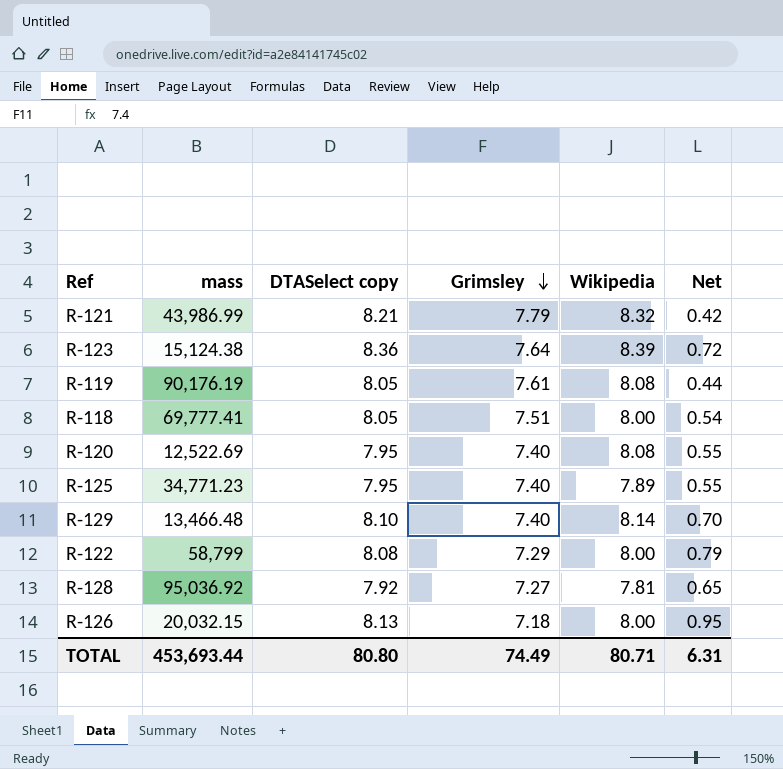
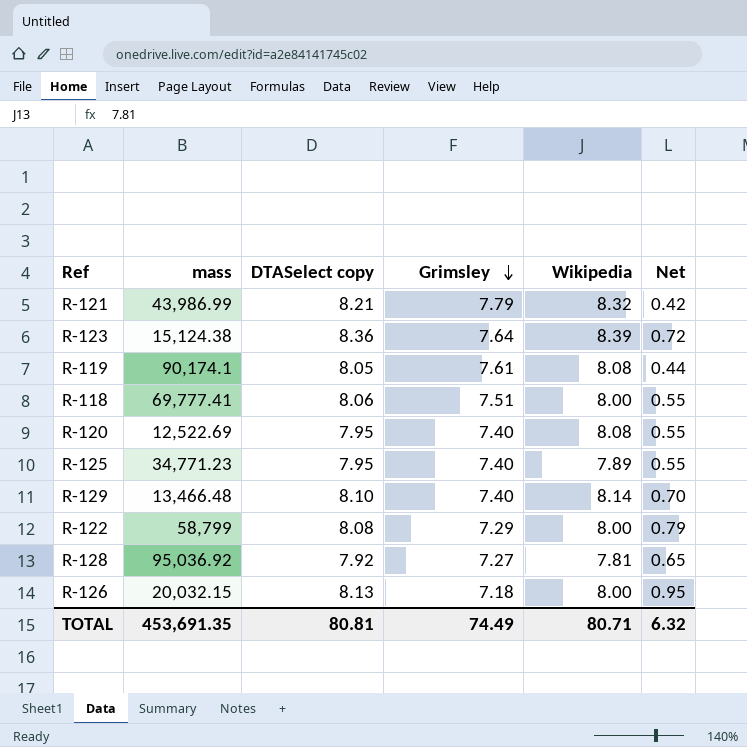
R-119 | mass: 90,176.19 -> 90,174.1
R-118 | DTASelect copy: 8.05 -> 8.06
R-118 | Net: 0.54 -> 0.55
TOTAL | mass: 453,693.44 -> 453,691.35
TOTAL | DTASelect copy: 80.80 -> 80.81
TOTAL | Net: 6.31 -> 6.32

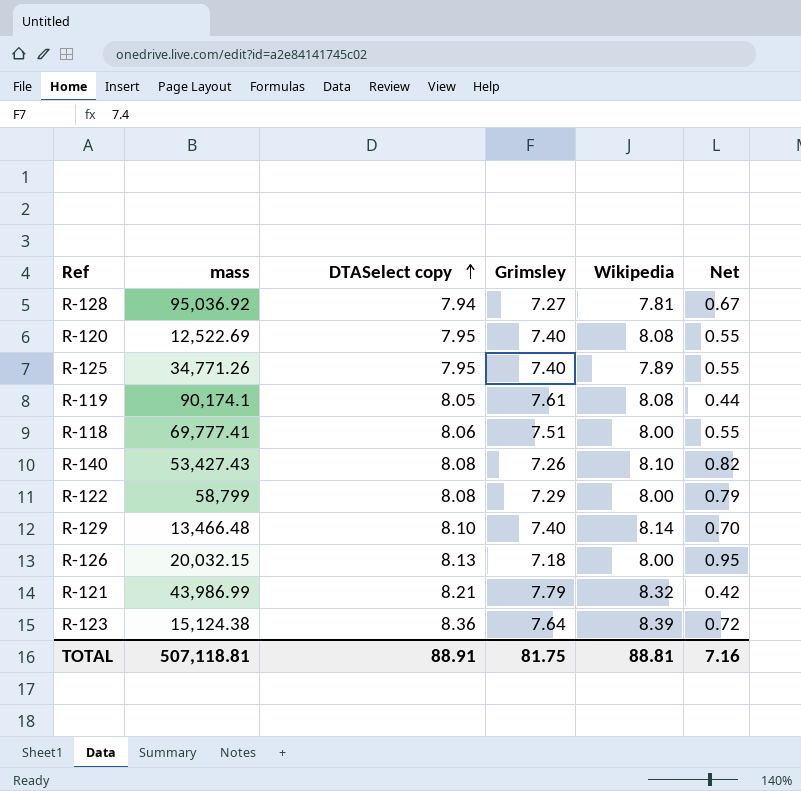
row order: Grimsley descending -> DTASelect copy ascending
R-128 | DTASelect copy: 7.92 -> 7.94
R-128 | Net: 0.65 -> 0.67
R-125 | mass: 34,771.23 -> 34,771.26
row R-140: none -> 53,427.43 | 8.08 | 7.26 | 8.10 | 0.82
TOTAL | mass: 453,691.35 -> 507,118.81
TOTAL | DTASelect copy: 80.81 -> 88.91
TOTAL | Grimsley: 74.49 -> 81.75
TOTAL | Wikipedia: 80.71 -> 88.81
TOTAL | Net: 6.32 -> 7.16

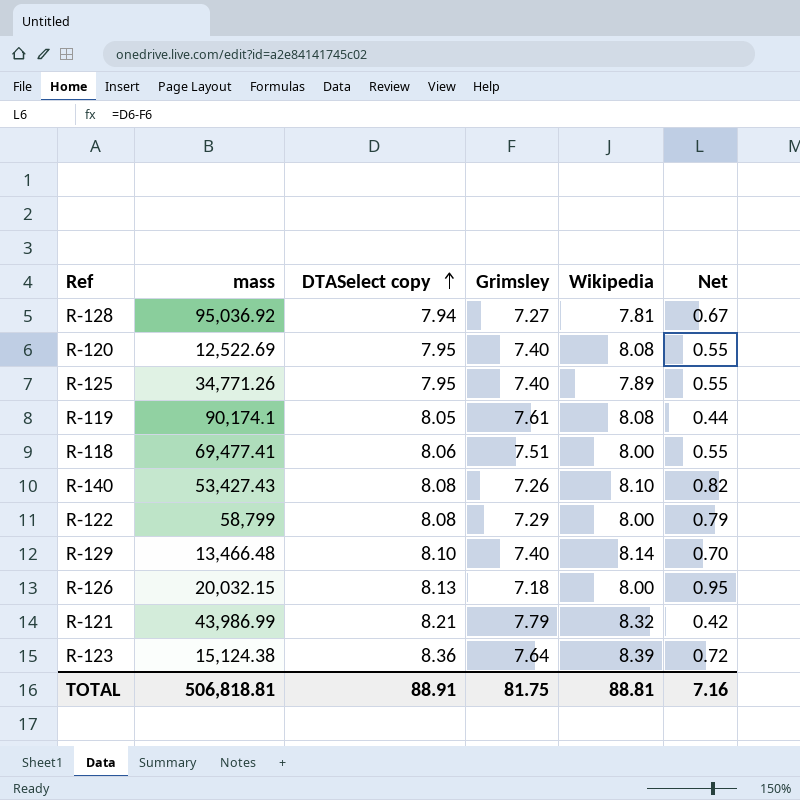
R-118 | mass: 69,777.41 -> 69,477.41
TOTAL | mass: 507,118.81 -> 506,818.81

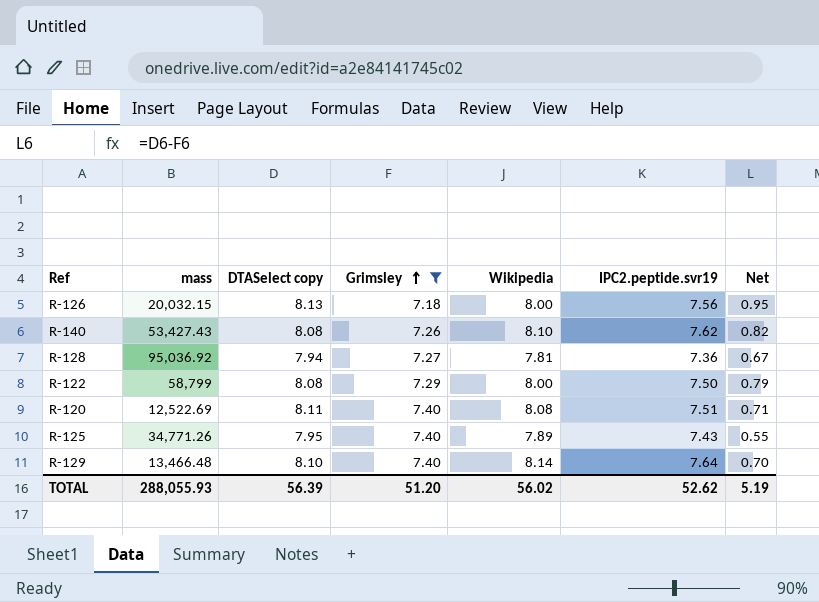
filter: none -> Grimsley <= 7.40
row order: DTASelect copy ascending -> Grimsley ascending
column IPC2.peptide.svr19 | position: none -> 6
R-120 | DTASelect copy: 7.95 -> 8.11
R-120 | Net: 0.55 -> 0.71
TOTAL | mass: 506,818.81 -> 288,055.93
TOTAL | DTASelect copy: 88.91 -> 56.39
TOTAL | Grimsley: 81.75 -> 51.20
TOTAL | Wikipedia: 88.81 -> 56.02
TOTAL | Net: 7.16 -> 5.19

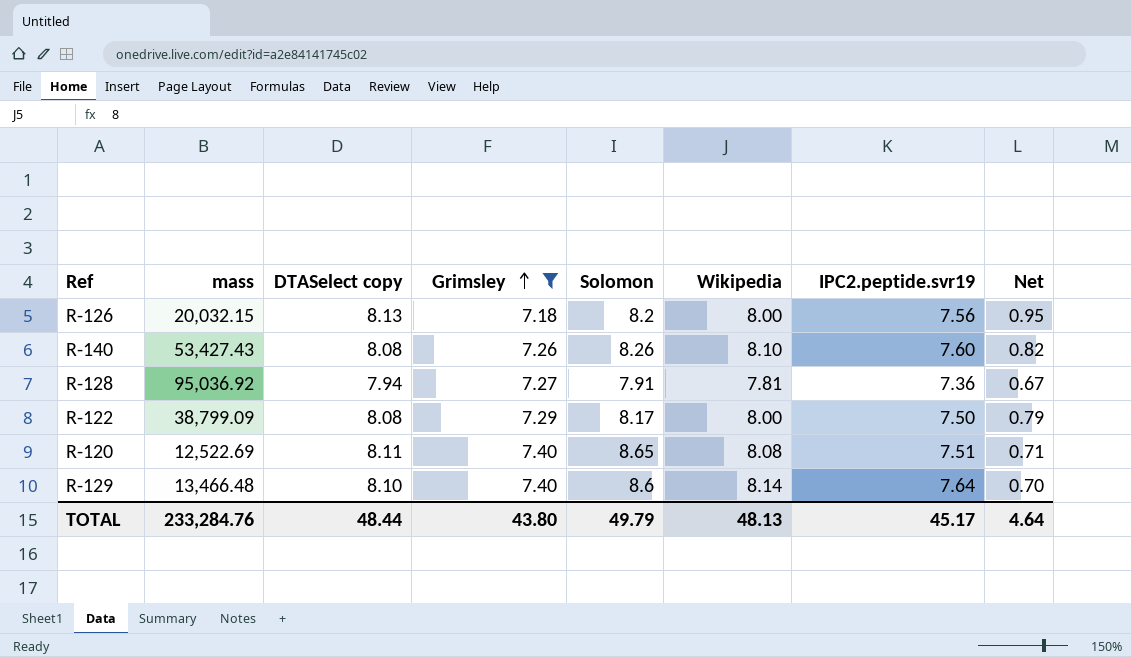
column Solomon | position: none -> 5
row R-125: 34,771.26 | 7.95 | 7.40 | 7.89 | 7.43 | 0.55 -> none
R-140 | IPC2.peptide.svr19: 7.62 -> 7.60
R-122 | mass: 58,799 -> 38,799.09
TOTAL | mass: 288,055.93 -> 233,284.76
TOTAL | DTASelect copy: 56.39 -> 48.44
TOTAL | Grimsley: 51.20 -> 43.80
TOTAL | Wikipedia: 56.02 -> 48.13
TOTAL | IPC2.peptide.svr19: 52.62 -> 45.17
TOTAL | Net: 5.19 -> 4.64

